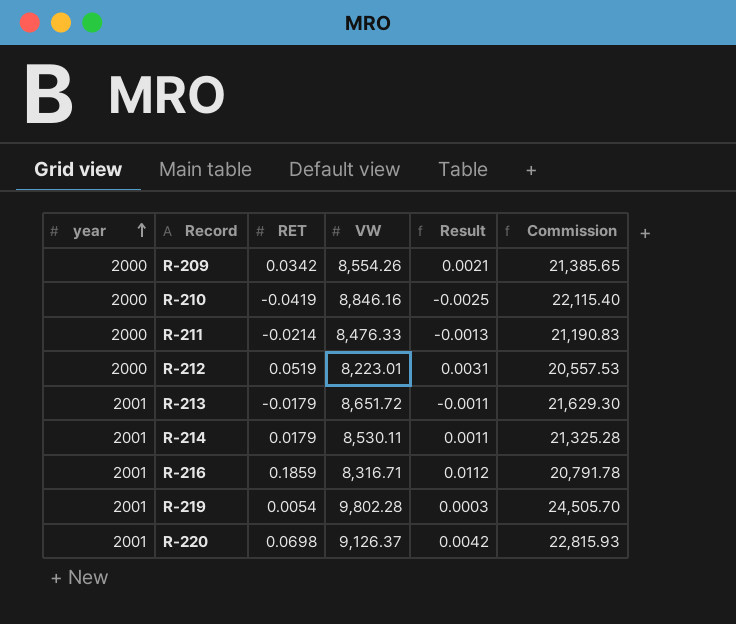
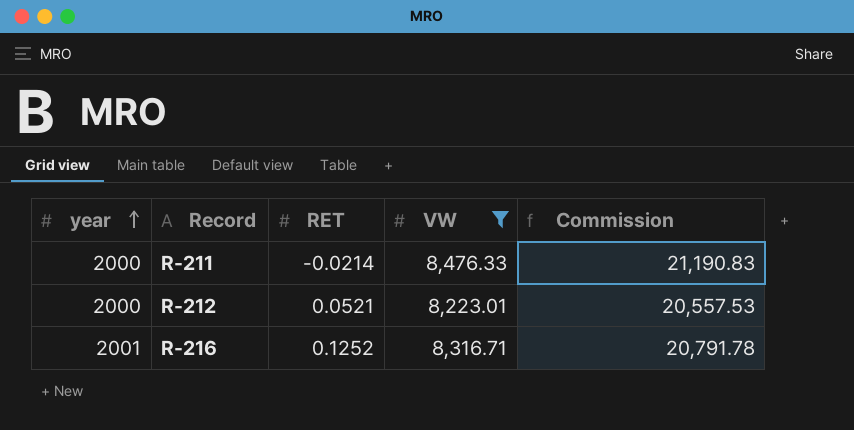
filter: none -> VW <= 8,476.33
column Result | formula: [RET] * 0.06 -> none
R-212 | RET: 0.0519 -> 0.0521
R-216 | RET: 0.1859 -> 0.1252

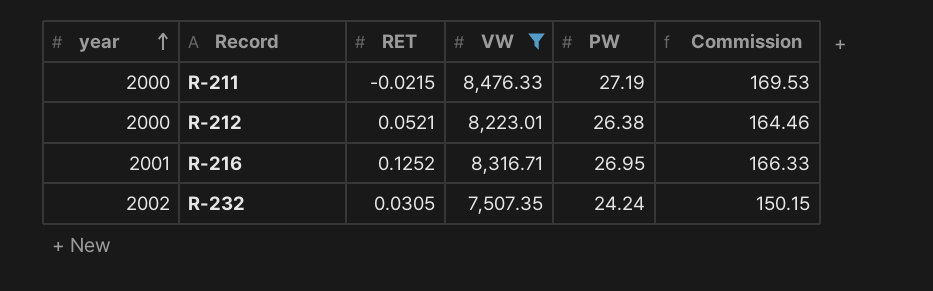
column PW | position: none -> 5
column Commission | formula: [VW] * 2.5 -> [VW] * 0.02
R-211 | RET: -0.0214 -> -0.0215
row R-232: none -> 2002 | 0.0305 | 7,507.35 | 24.24 | 150.15

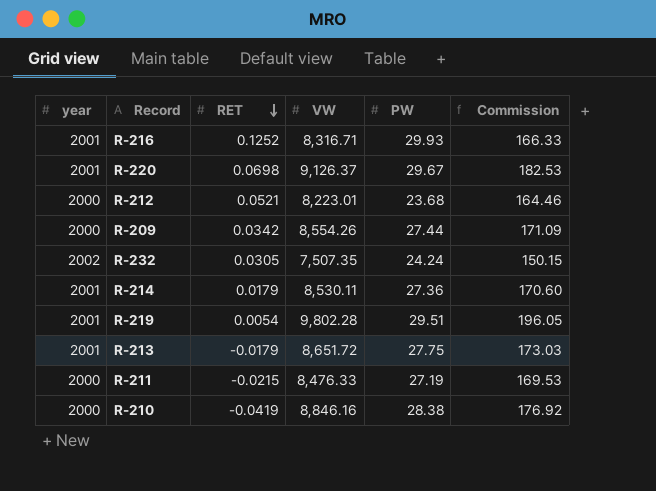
filter: VW <= 8,476.33 -> none
row order: year ascending -> RET descending
R-216 | PW: 26.95 -> 29.93
R-212 | PW: 26.38 -> 23.68

